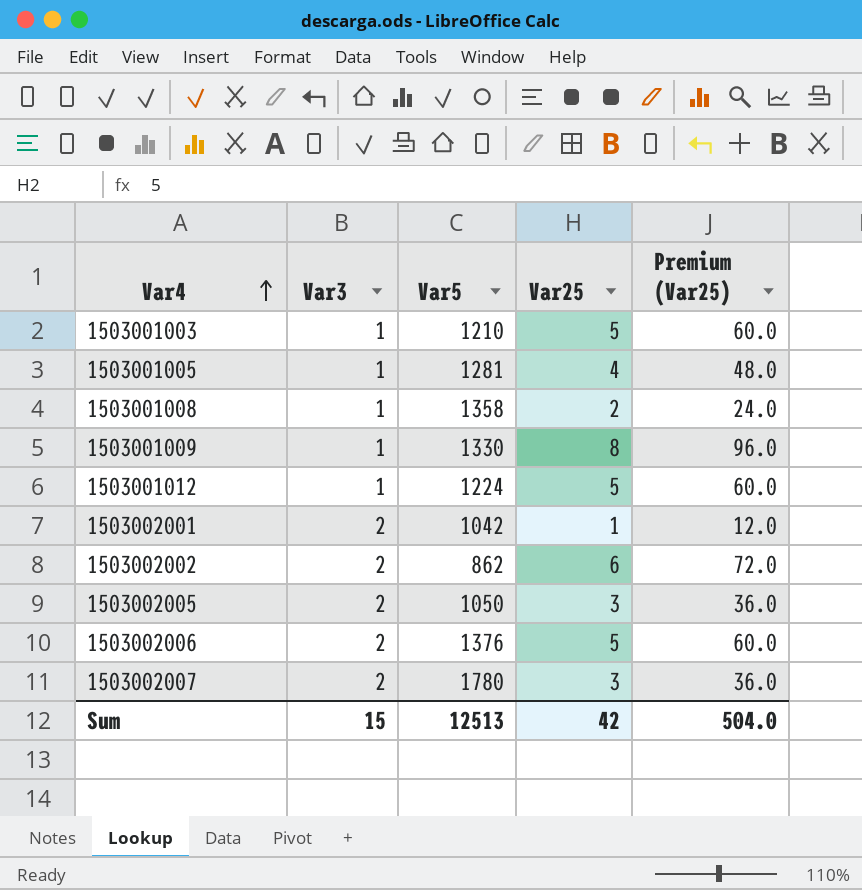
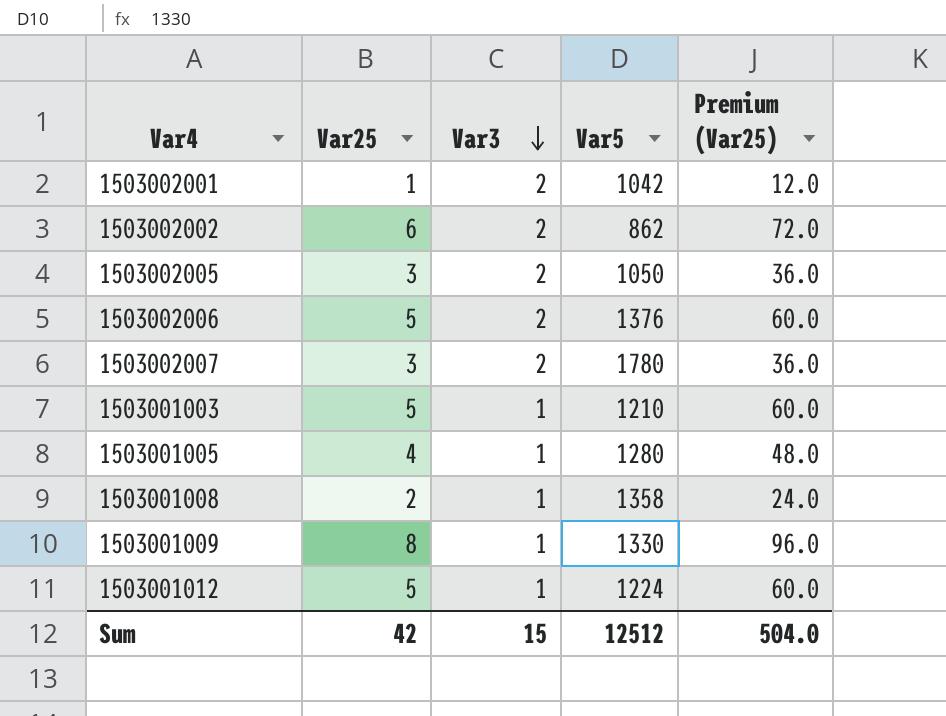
row order: Var4 ascending -> Var3 descending
column Var25 | position: 4 -> 2
1503001005 | Var5: 1281 -> 1280
Sum | Var5: 12513 -> 12512

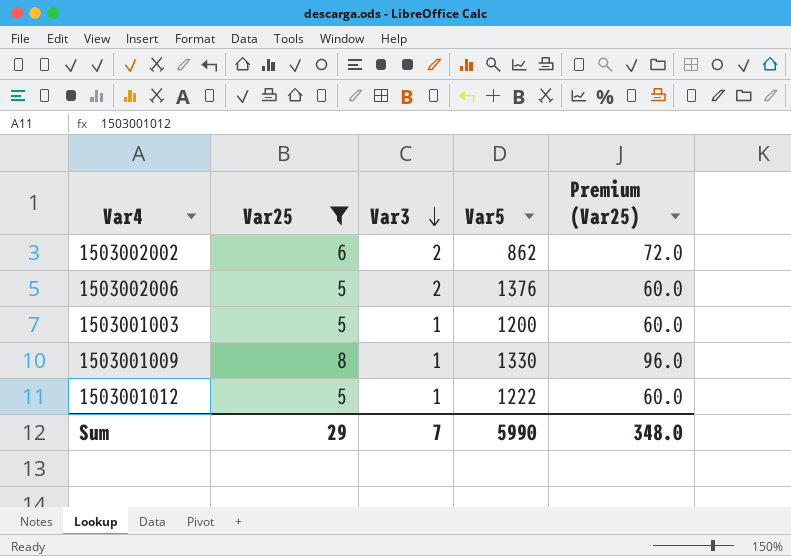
filter: none -> Var25 >= 5
1503001003 | Var5: 1210 -> 1200
1503001012 | Var5: 1224 -> 1222
Sum | Var25: 42 -> 29
Sum | Var3: 15 -> 7
Sum | Var5: 12512 -> 5990
Sum | Premium (Var25): 504.0 -> 348.0

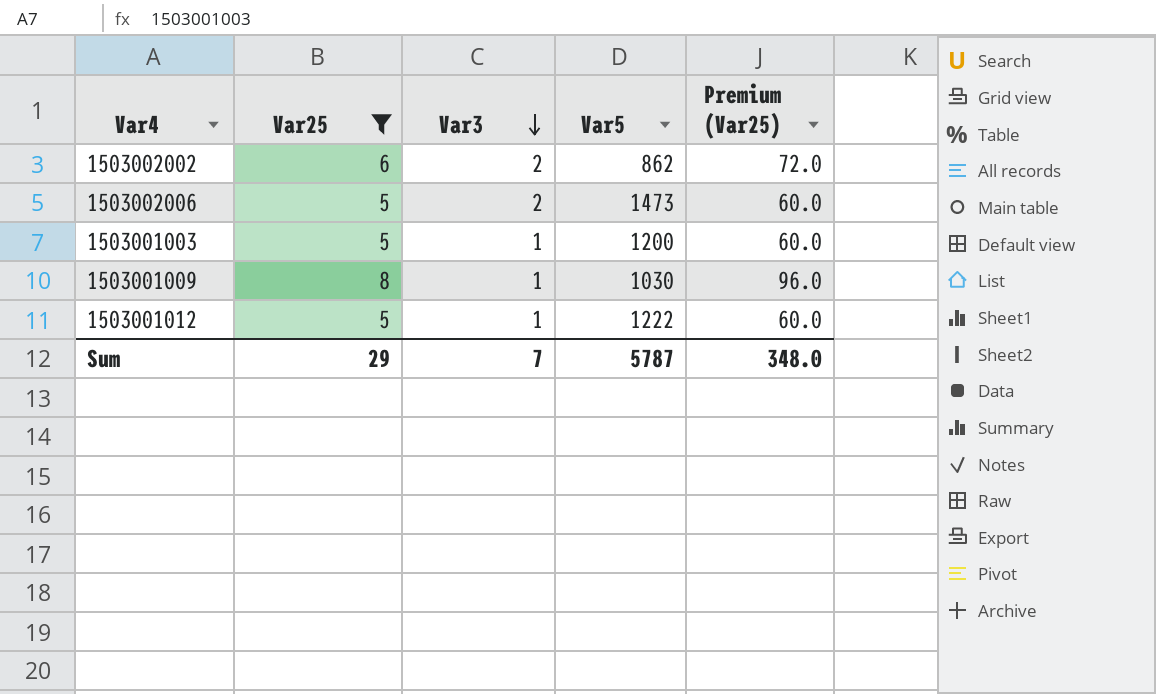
1503002006 | Var5: 1376 -> 1473
1503001009 | Var5: 1330 -> 1030
Sum | Var5: 5990 -> 5787

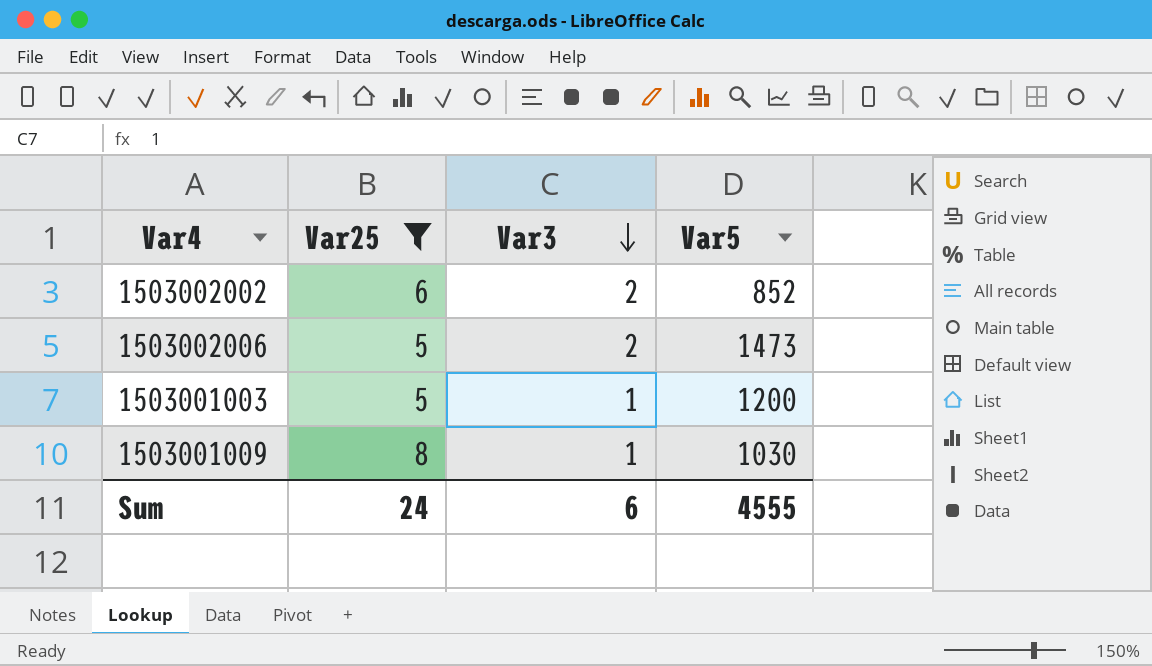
column Premium (Var25) | formula: [Var25] * 12 -> none
row 1503001012: 5 | 1 | 1222 | 60.0 -> none
1503002002 | Var5: 862 -> 852
Sum | Var25: 29 -> 24
Sum | Var3: 7 -> 6
Sum | Var5: 5787 -> 4555

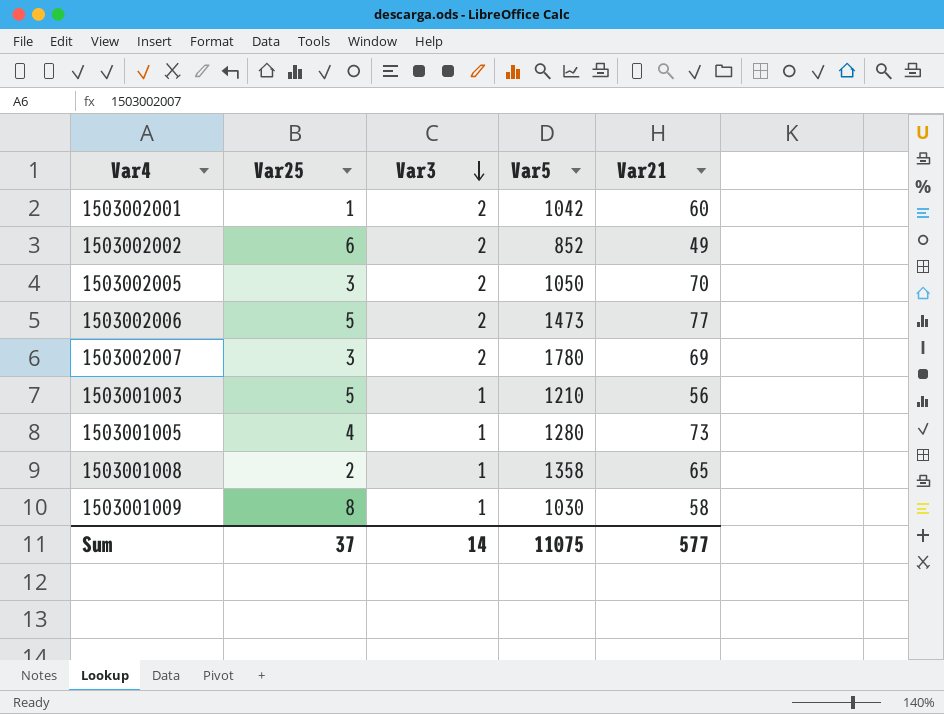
filter: Var25 >= 5 -> none
column Var21 | position: none -> 5
1503001003 | Var5: 1200 -> 1210
Sum | Var25: 24 -> 37
Sum | Var3: 6 -> 14
Sum | Var5: 4555 -> 11075

